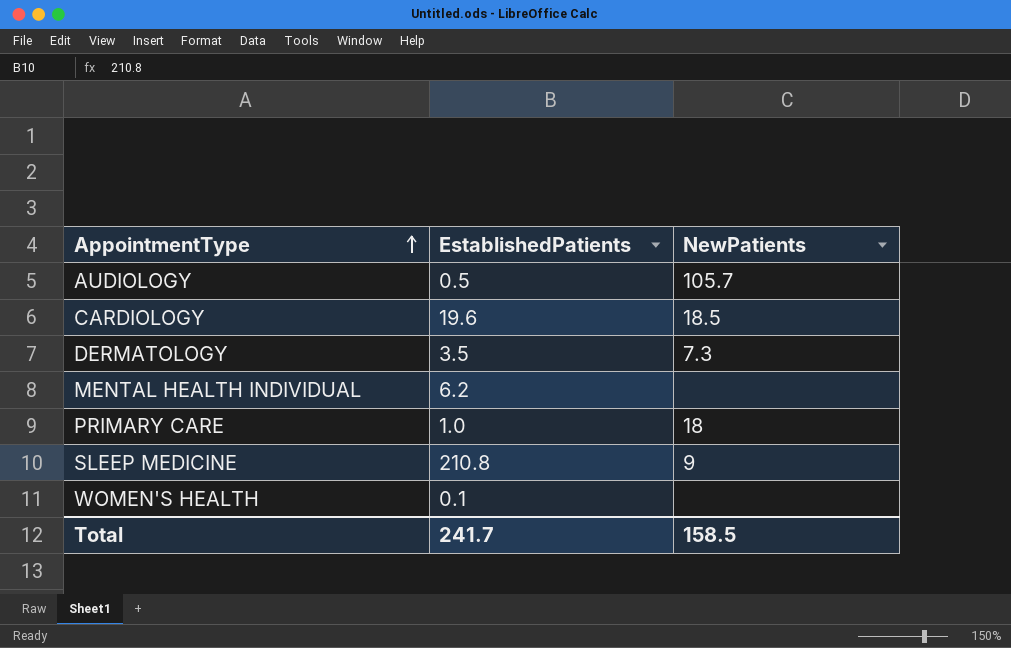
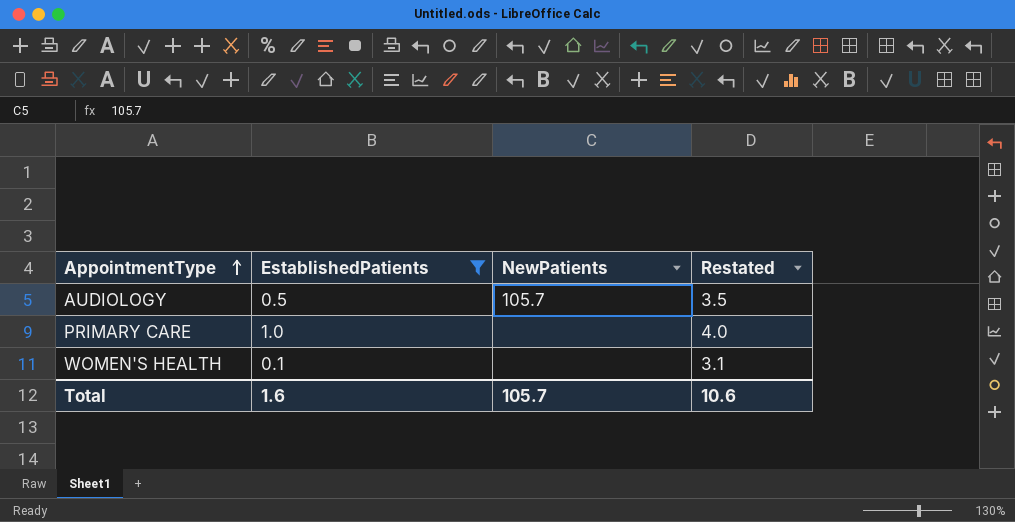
filter: none -> EstablishedPatients <= 1.0
column Restated | formula: none -> [EstablishedPatients] + 3
PRIMARY CARE | NewPatients: 18 -> none
Total | EstablishedPatients: 241.7 -> 1.6
Total | NewPatients: 158.5 -> 105.7

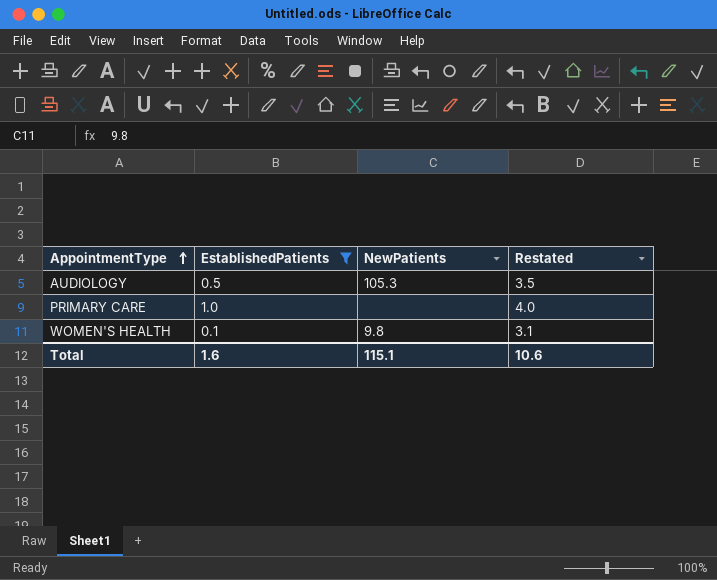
AUDIOLOGY | NewPatients: 105.7 -> 105.3
WOMEN'S HEALTH | NewPatients: none -> 9.8
Total | NewPatients: 105.7 -> 115.1

